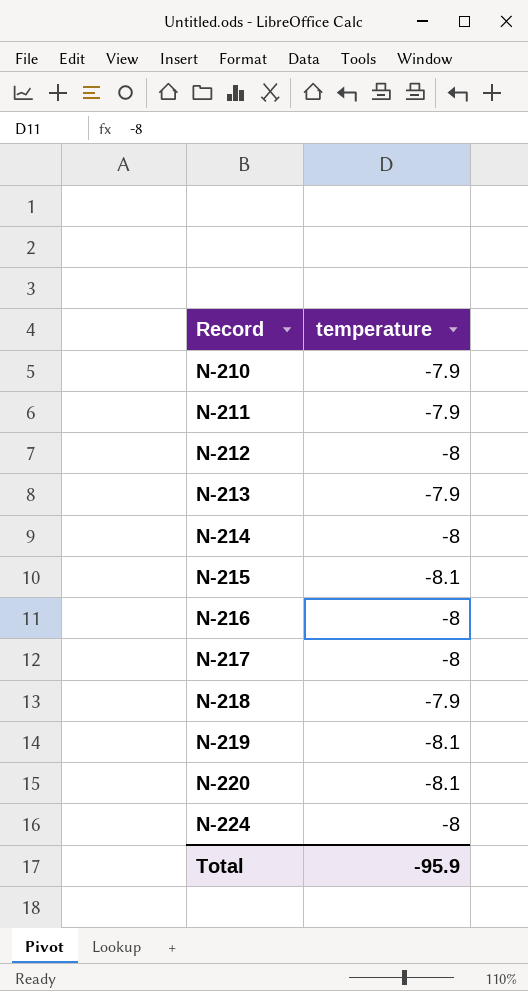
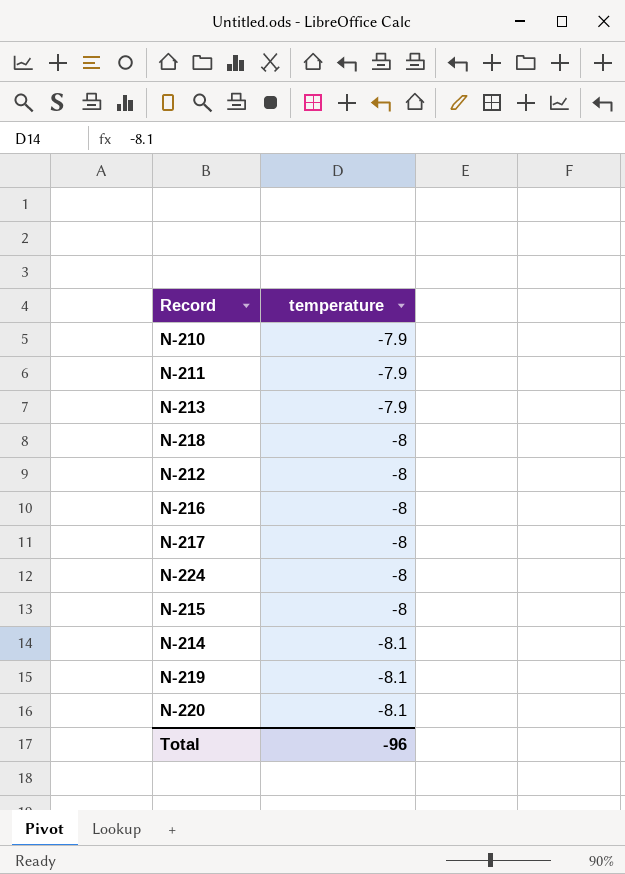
row order: Record ascending -> temperature descending
N-218 | temperature: -7.9 -> -8
N-215 | temperature: -8.1 -> -8
N-214 | temperature: -8 -> -8.1
Total | temperature: -95.9 -> -96

